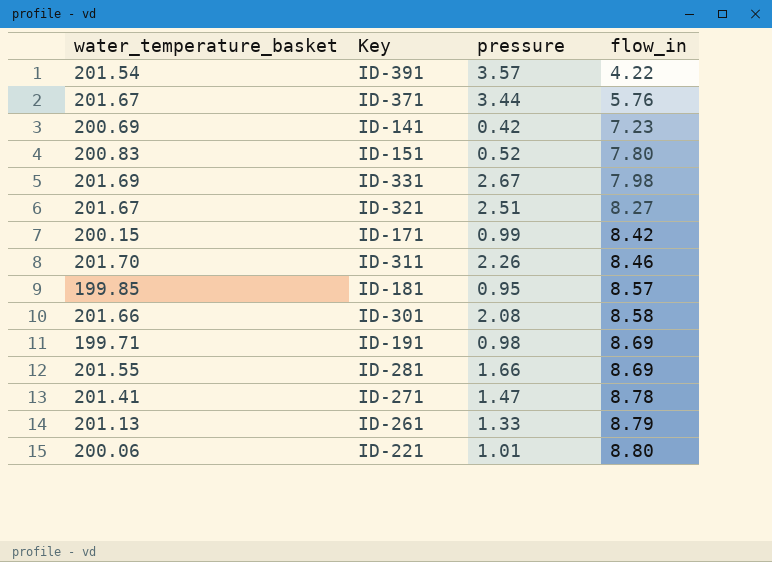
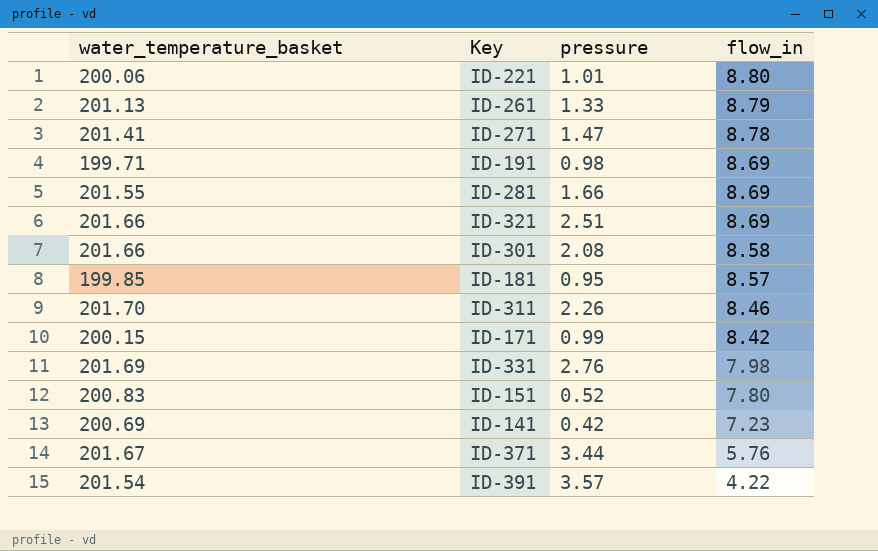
row order: flow_in ascending -> flow_in descending
ID-321 | water_temperature_basket: 201.67 -> 201.66
ID-321 | flow_in: 8.27 -> 8.69
ID-331 | pressure: 2.67 -> 2.76

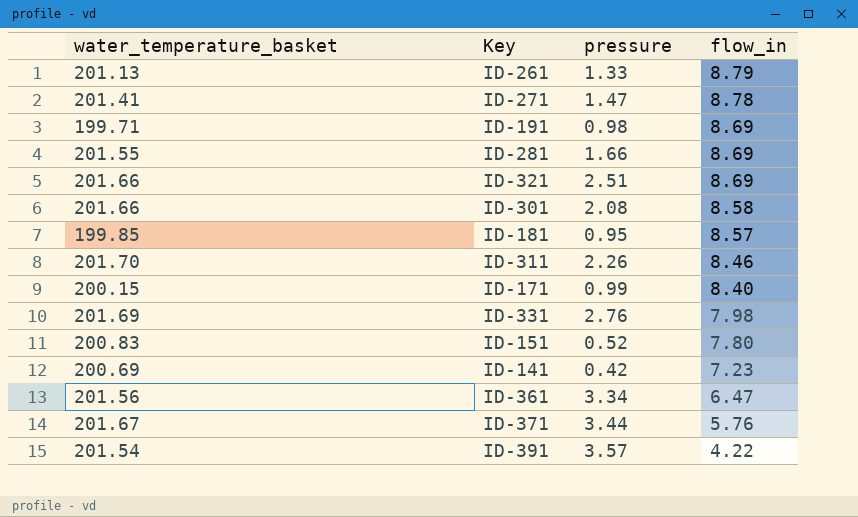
row ID-221: 200.06 | 1.01 | 8.80 -> none
ID-171 | flow_in: 8.42 -> 8.40
row ID-361: none -> 201.56 | 3.34 | 6.47

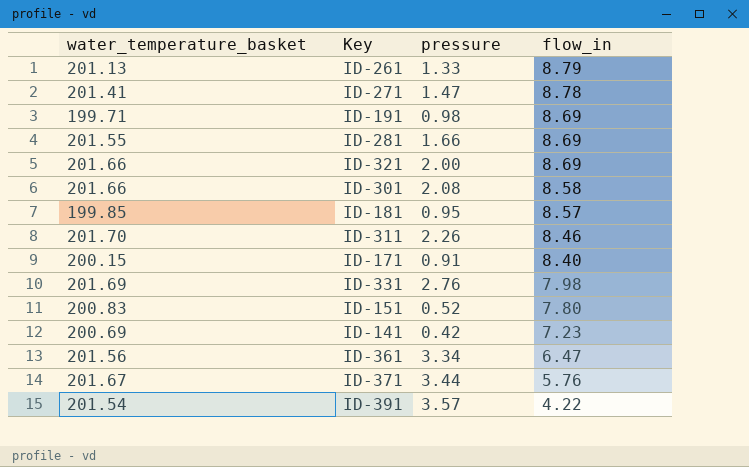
ID-321 | pressure: 2.51 -> 2.00
ID-171 | pressure: 0.99 -> 0.91

